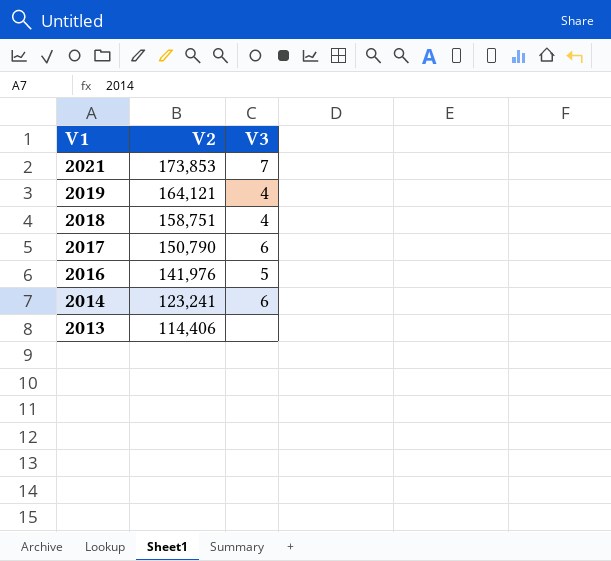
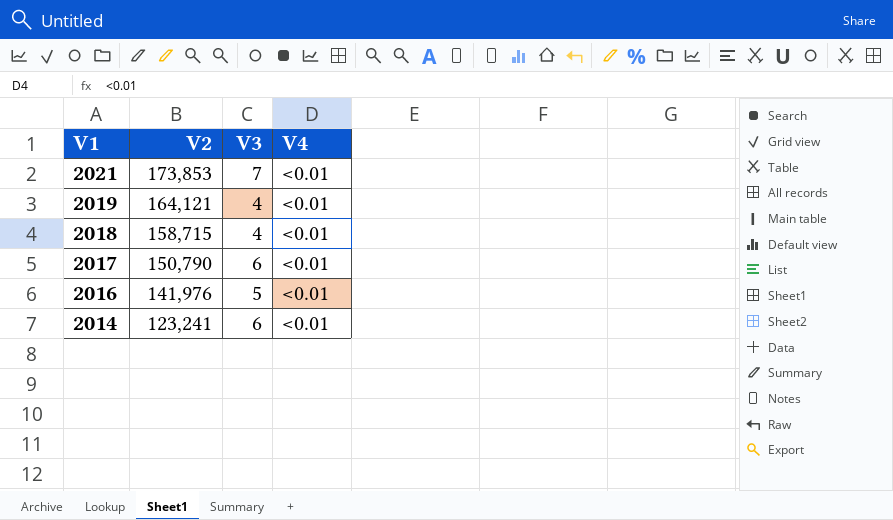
column V4 | position: none -> 4
row 2013: 114,406 | none -> none
2018 | V2: 158,751 -> 158,715

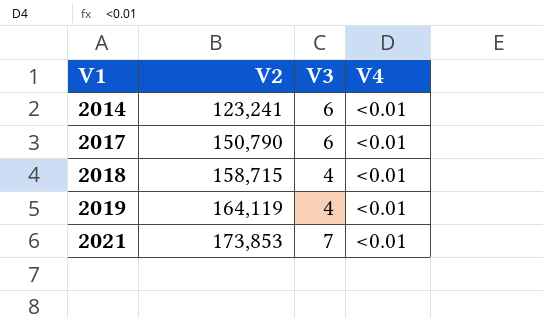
row order: V1 descending -> V1 ascending
row 2016: 141,976 | 5 | <0.01 -> none
2019 | V2: 164,121 -> 164,119

